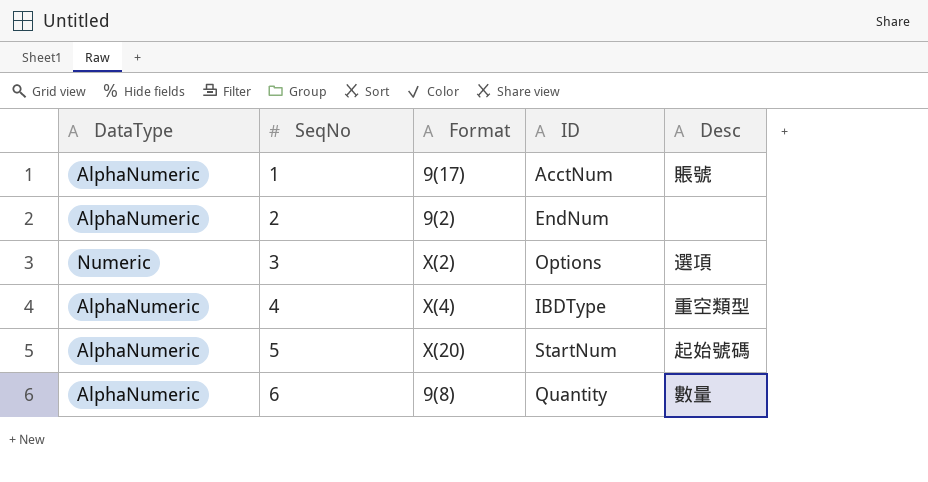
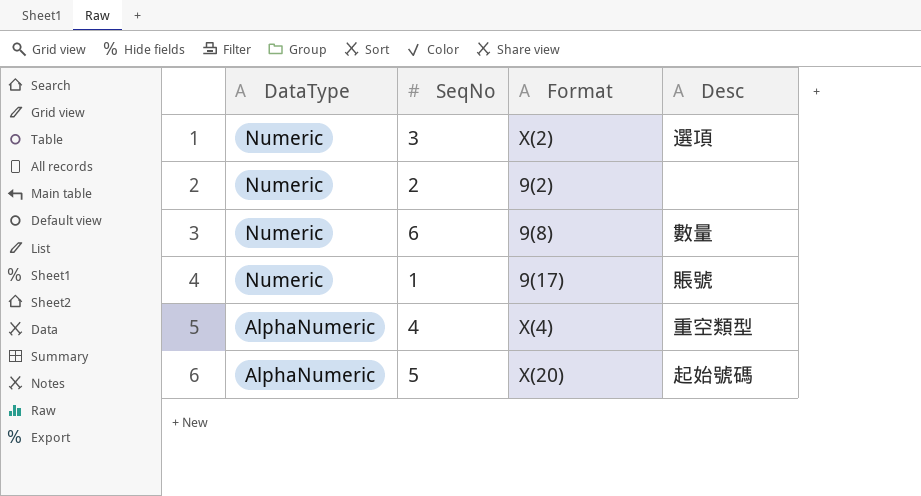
row order: SeqNo ascending -> DataType descending
column ID | position: 4 -> none
2 | DataType: AlphaNumeric -> Numeric
6 | DataType: AlphaNumeric -> Numeric
1 | DataType: AlphaNumeric -> Numeric

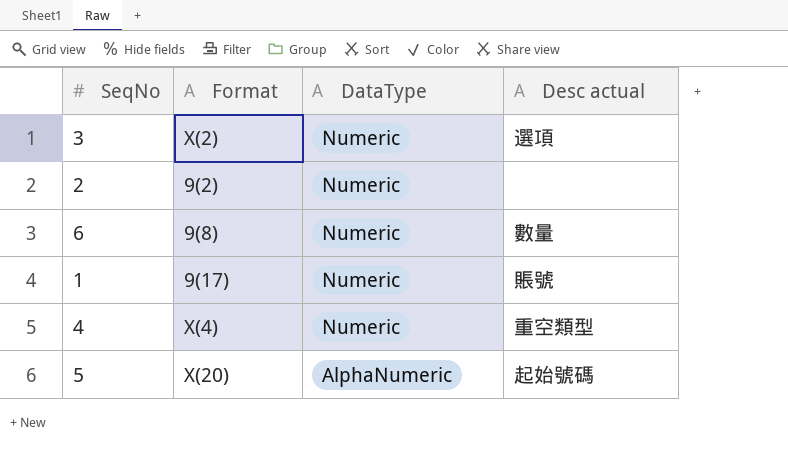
column DataType | position: 1 -> 3
column name: Desc -> Desc actual
4 | DataType: AlphaNumeric -> Numeric

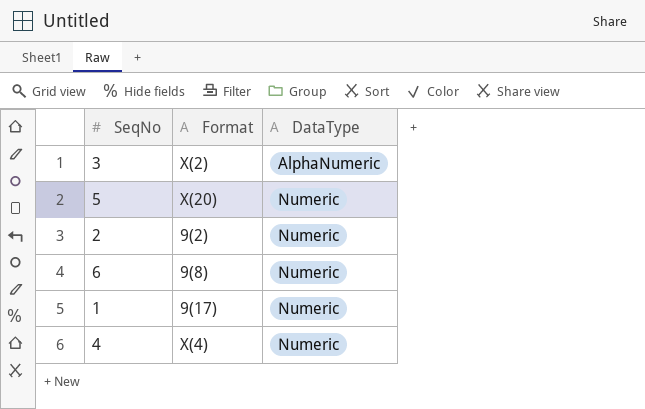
row order: DataType descending -> DataType ascending
column Desc actual | position: 4 -> none
3 | DataType: Numeric -> AlphaNumeric
5 | DataType: AlphaNumeric -> Numeric

